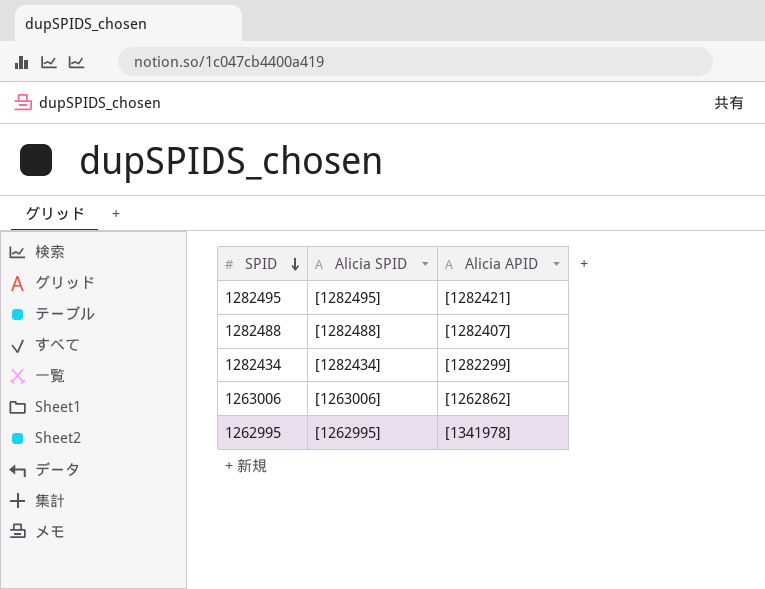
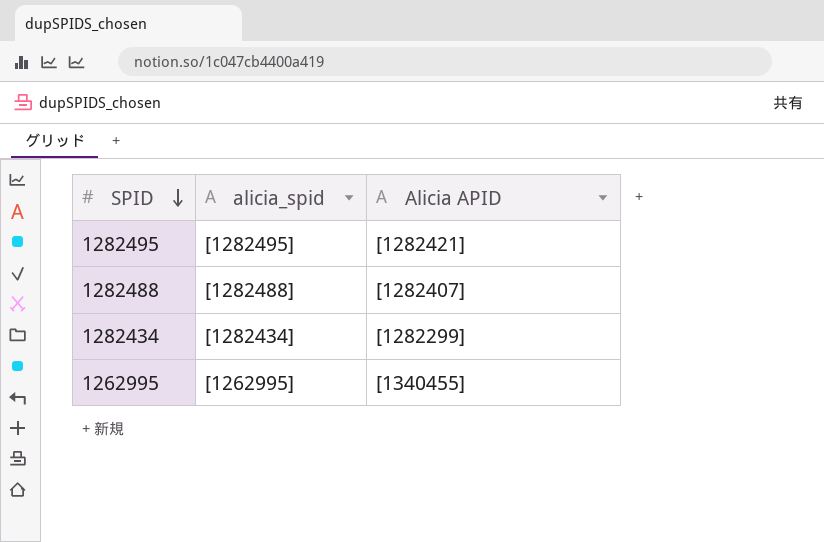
column name: Alicia SPID -> alicia_spid
row 1263006: [1263006] | [1262862] -> none
1262995 | Alicia APID: [1341978] -> [1340455]

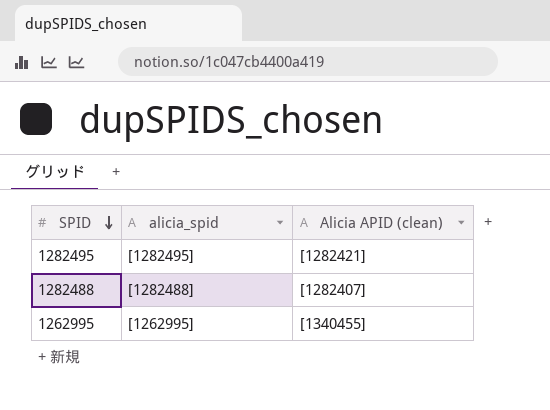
column name: Alicia APID -> Alicia APID (clean)
row 1282434: [1282434] | [1282299] -> none

